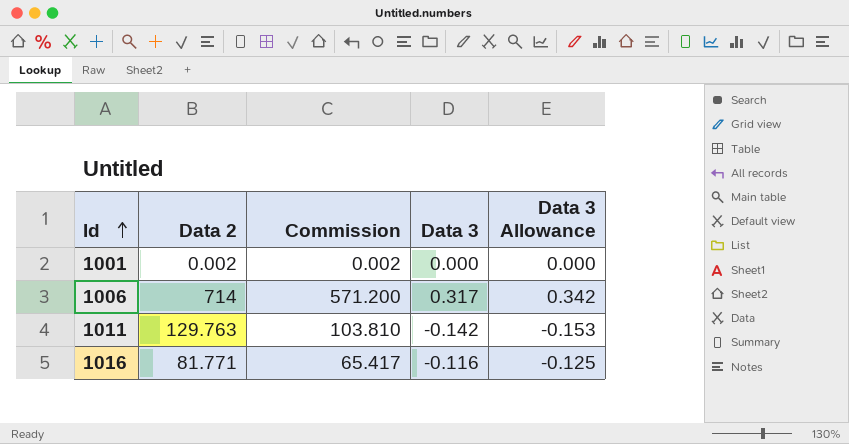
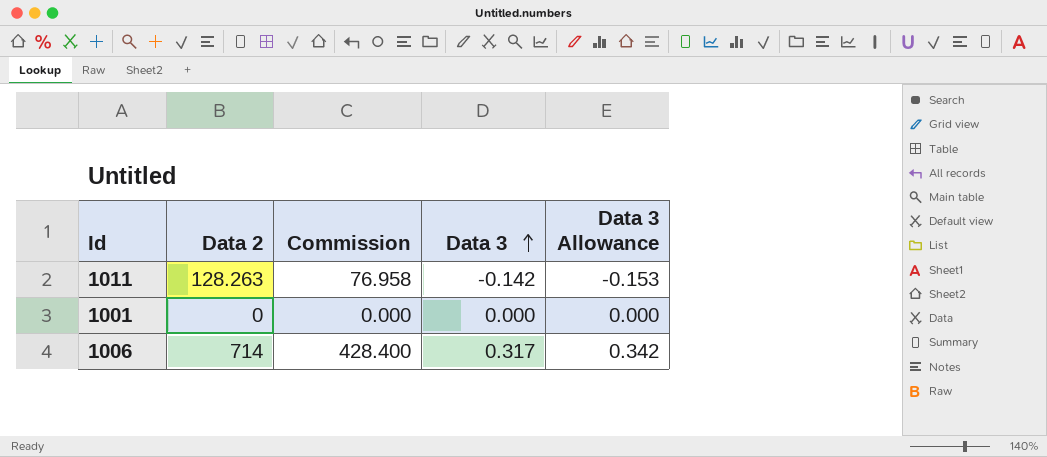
row order: Id ascending -> Data 3 ascending
column Commission | formula: [Data 2] * 0.8 -> [Data 2] * 0.6
row 1016: 81.771 | 65.417 | -0.116 | -0.125 -> none
1011 | Data 2: 129.763 -> 128.263
1001 | Data 2: 0.002 -> 0

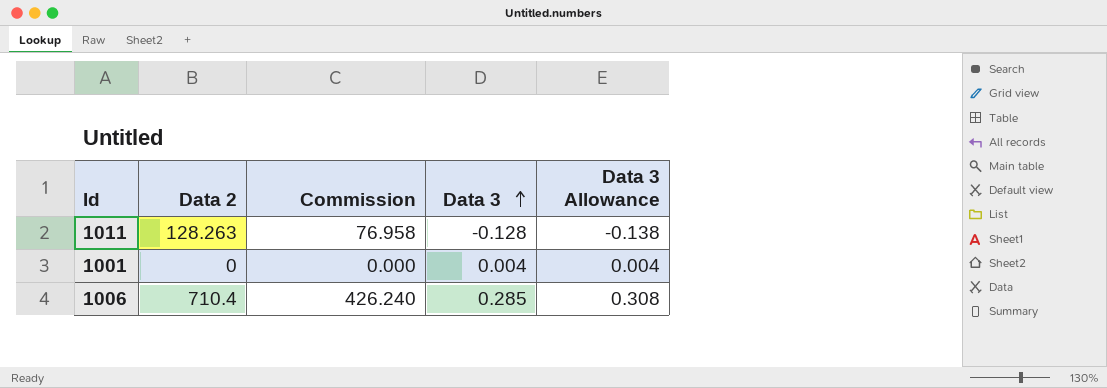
1011 | Data 3: -0.142 -> -0.128
1011 | Data 3 Allowance: -0.153 -> -0.138
1001 | Data 3: 0.000 -> 0.004
1001 | Data 3 Allowance: 0.000 -> 0.004
1006 | Data 2: 714 -> 710.4
1006 | Commission: 428.400 -> 426.240
1006 | Data 3: 0.317 -> 0.285
1006 | Data 3 Allowance: 0.342 -> 0.308

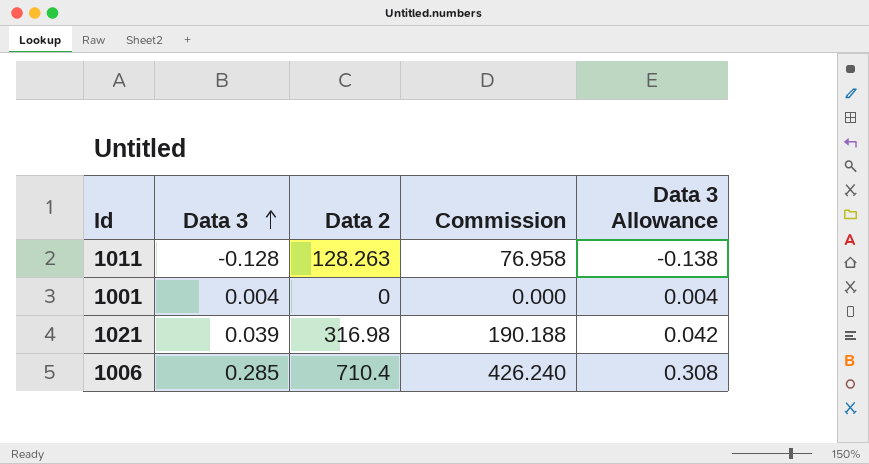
column Data 3 | position: 4 -> 2
row 1021: none -> 0.039 | 316.98 | 190.188 | 0.042

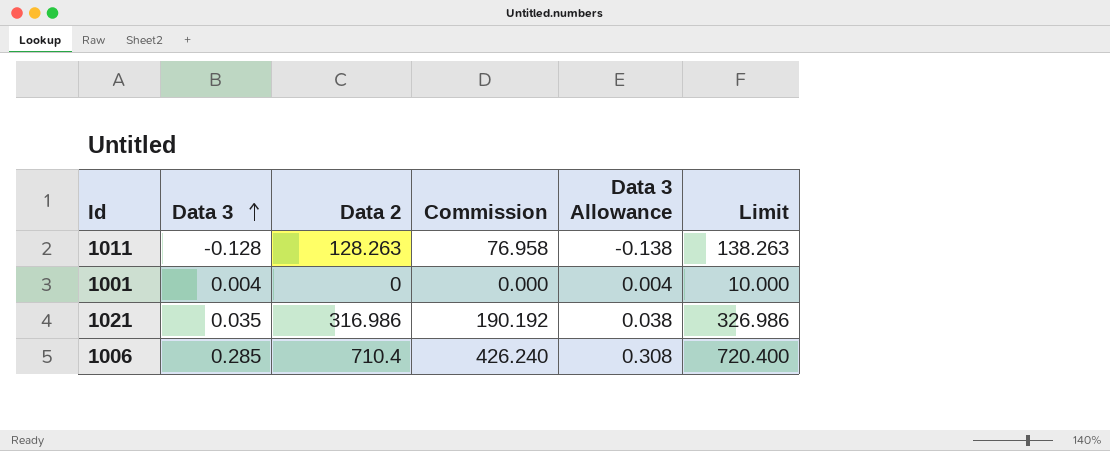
column Limit | formula: none -> [Data 2] + 10
1021 | Data 3: 0.039 -> 0.035
1021 | Data 2: 316.98 -> 316.986
1021 | Commission: 190.188 -> 190.192
1021 | Data 3 Allowance: 0.042 -> 0.038

